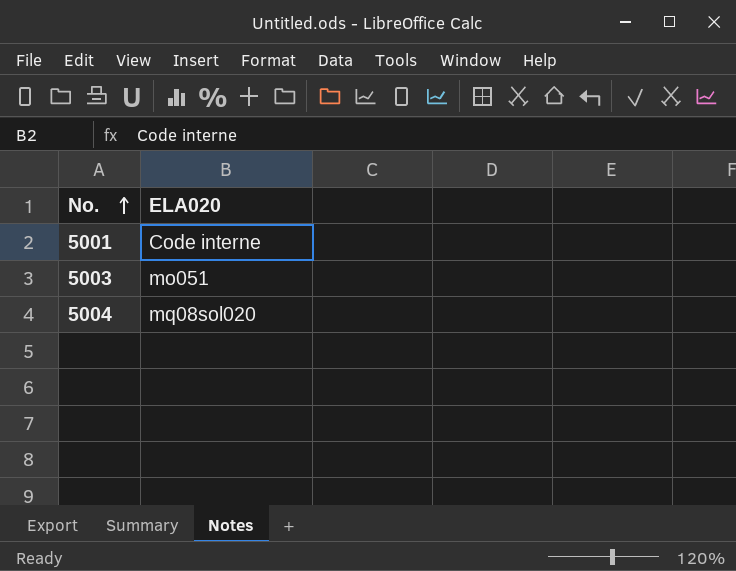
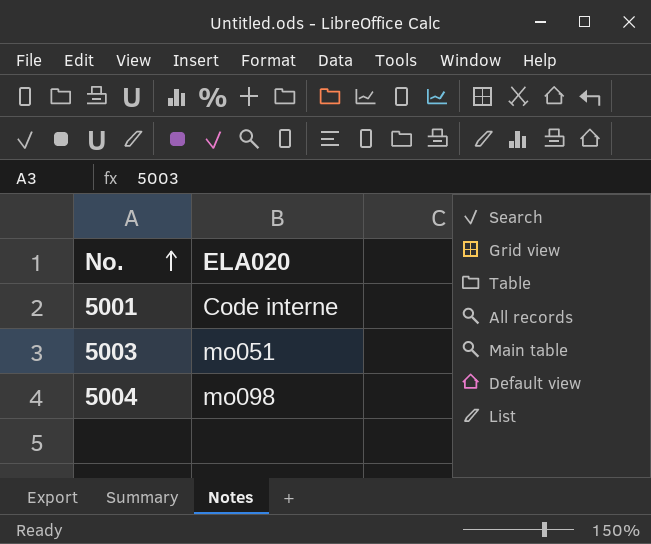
5004 | ELA020: mq08sol020 -> mo098

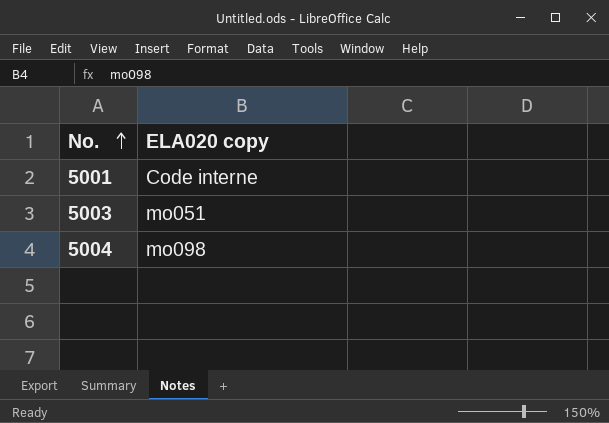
column name: ELA020 -> ELA020 copy

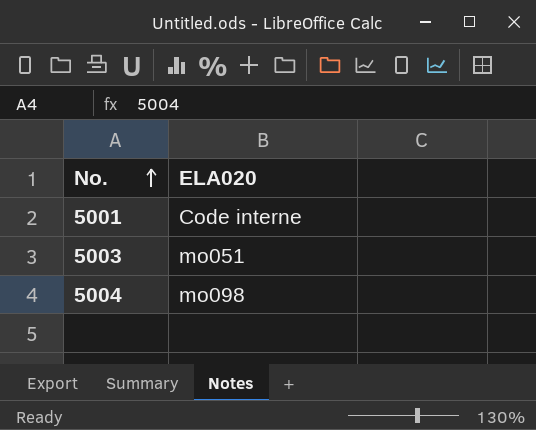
column name: ELA020 copy -> ELA020

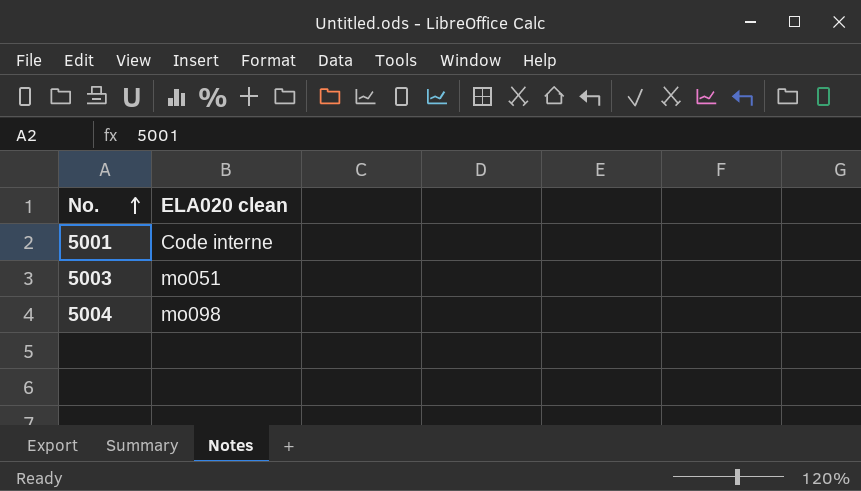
column name: ELA020 -> ELA020 clean

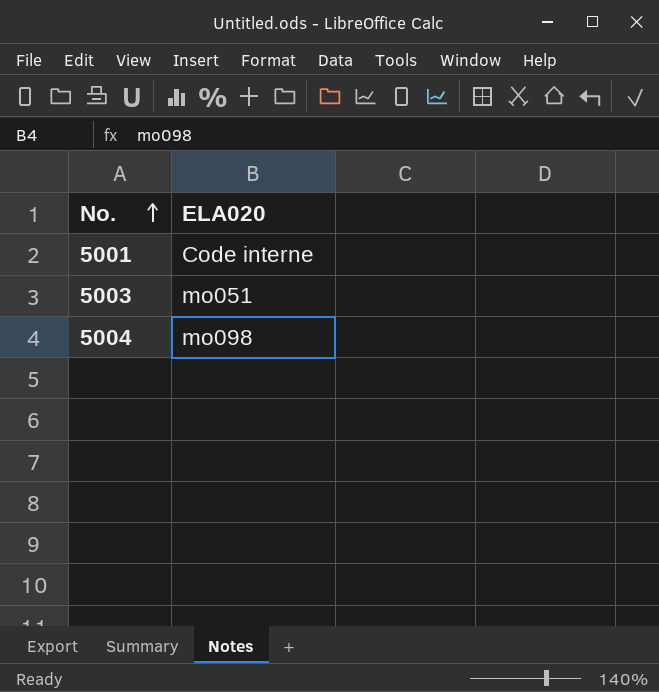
column name: ELA020 clean -> ELA020

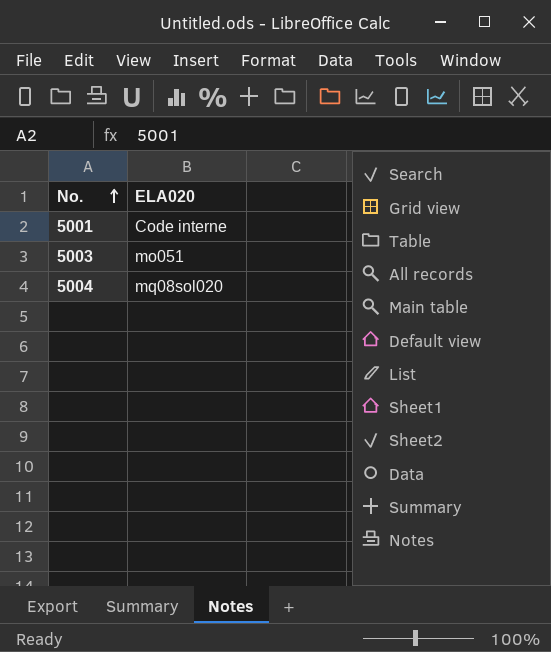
5004 | ELA020: mo098 -> mq08sol020

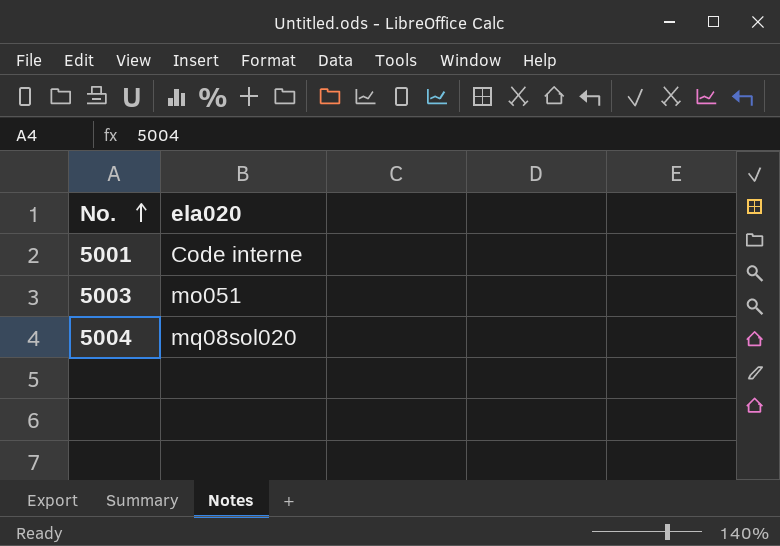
column name: ELA020 -> ela020

